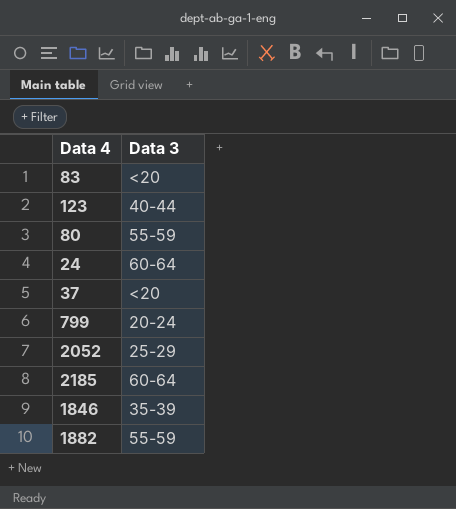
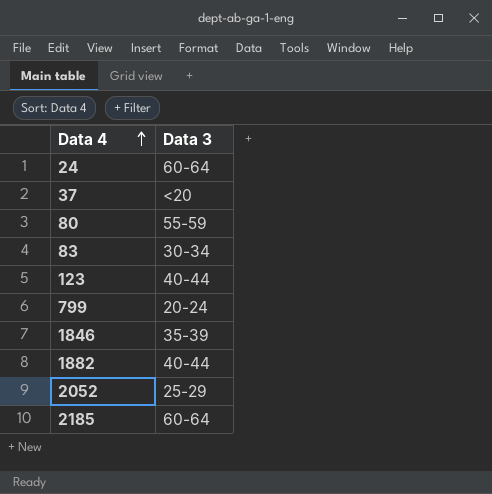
row order: none -> Data 4 ascending
83 | Data 3: <20 -> 30-34
1882 | Data 3: 55-59 -> 40-44

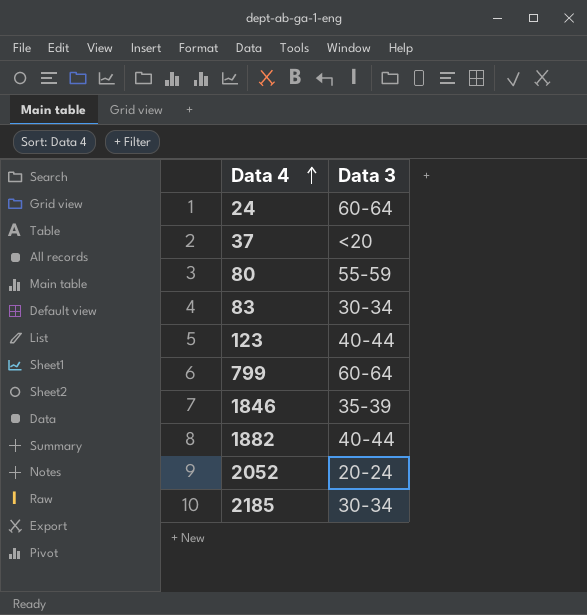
799 | Data 3: 20-24 -> 60-64
2052 | Data 3: 25-29 -> 20-24
2185 | Data 3: 60-64 -> 30-34

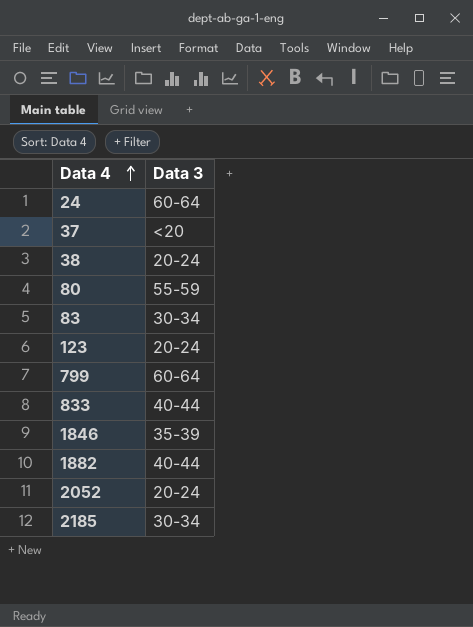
row 38: none -> 20-24
123 | Data 3: 40-44 -> 20-24
row 833: none -> 40-44

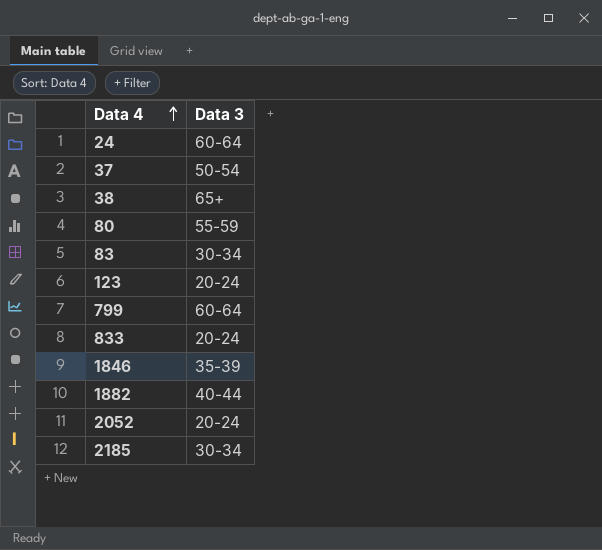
37 | Data 3: <20 -> 50-54
38 | Data 3: 20-24 -> 65+
833 | Data 3: 40-44 -> 20-24

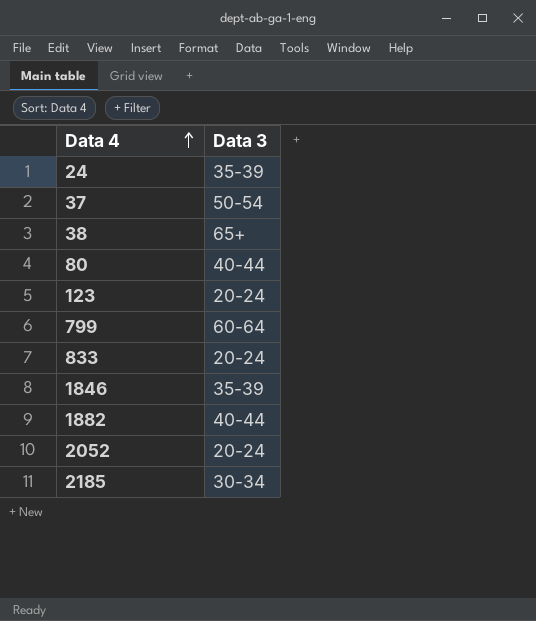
row 83: 30-34 -> none
24 | Data 3: 60-64 -> 35-39
80 | Data 3: 55-59 -> 40-44

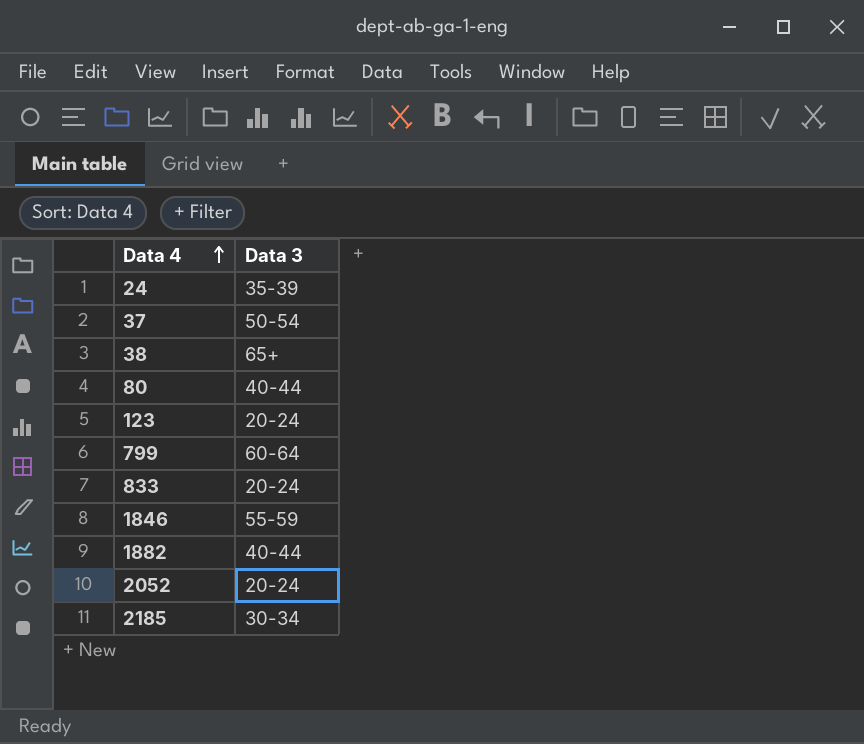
1846 | Data 3: 35-39 -> 55-59

